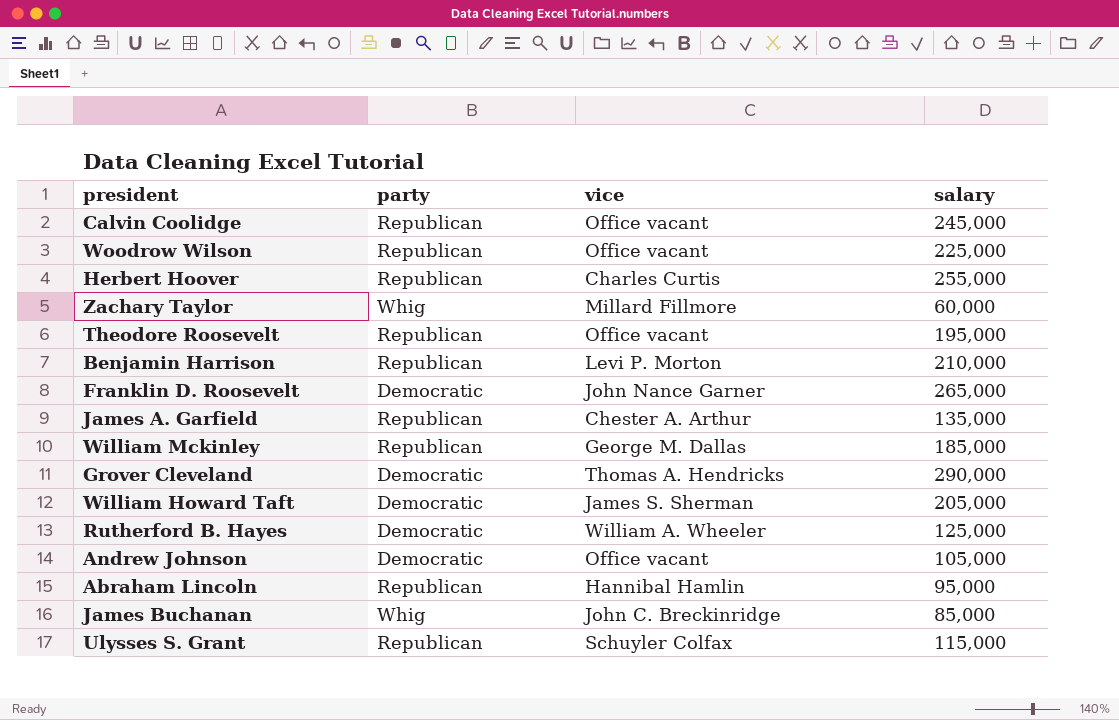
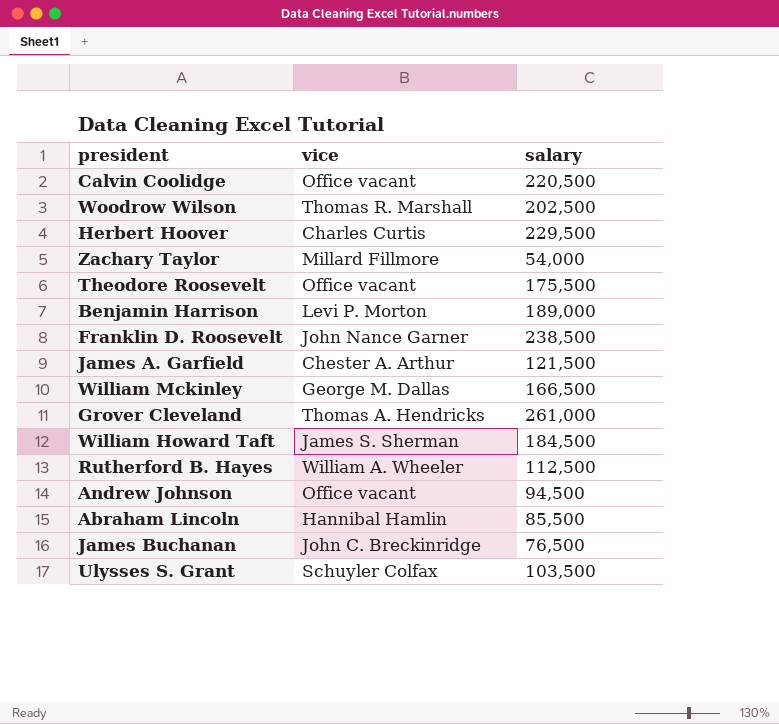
column party | position: 2 -> none
Calvin Coolidge | salary: 245,000 -> 220,500
Woodrow Wilson | vice: Office vacant -> Thomas R. Marshall
Woodrow Wilson | salary: 225,000 -> 202,500
Herbert Hoover | salary: 255,000 -> 229,500
Zachary Taylor | salary: 60,000 -> 54,000
Theodore Roosevelt | salary: 195,000 -> 175,500
Benjamin Harrison | salary: 210,000 -> 189,000
Franklin D. Roosevelt | salary: 265,000 -> 238,500
James A. Garfield | salary: 135,000 -> 121,500
William Mckinley | salary: 185,000 -> 166,500
Grover Cleveland | salary: 290,000 -> 261,000
William Howard Taft | salary: 205,000 -> 184,500
Rutherford B. Hayes | salary: 125,000 -> 112,500
Andrew Johnson | salary: 105,000 -> 94,500
Abraham Lincoln | salary: 95,000 -> 85,500
James Buchanan | salary: 85,000 -> 76,500
Ulysses S. Grant | salary: 115,000 -> 103,500

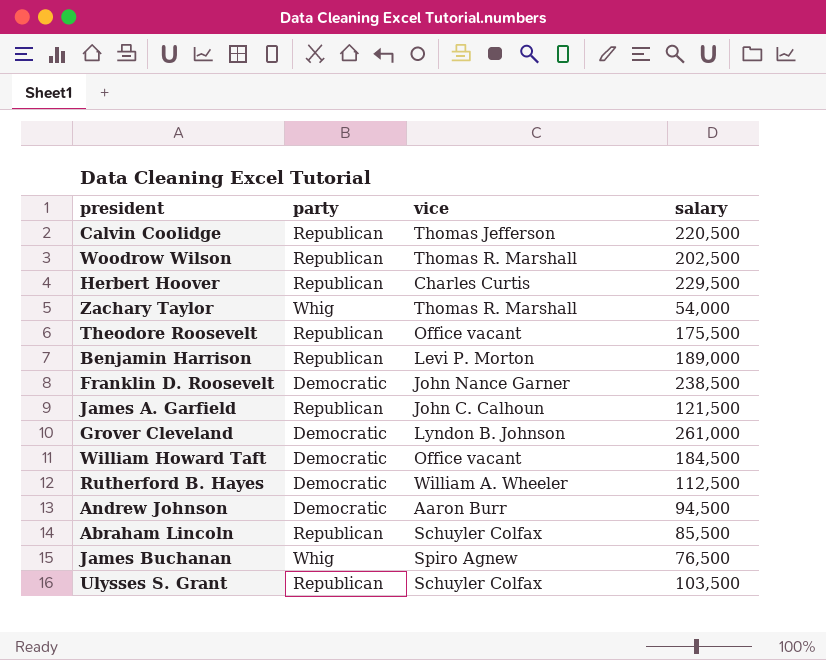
column party | position: none -> 2
row William Mckinley: George M. Dallas | 166,500 -> none
Calvin Coolidge | vice: Office vacant -> Thomas Jefferson
Zachary Taylor | vice: Millard Fillmore -> Thomas R. Marshall
James A. Garfield | vice: Chester A. Arthur -> John C. Calhoun
Grover Cleveland | vice: Thomas A. Hendricks -> Lyndon B. Johnson
William Howard Taft | vice: James S. Sherman -> Office vacant
Andrew Johnson | vice: Office vacant -> Aaron Burr
Abraham Lincoln | vice: Hannibal Hamlin -> Schuyler Colfax
James Buchanan | vice: John C. Breckinridge -> Spiro Agnew

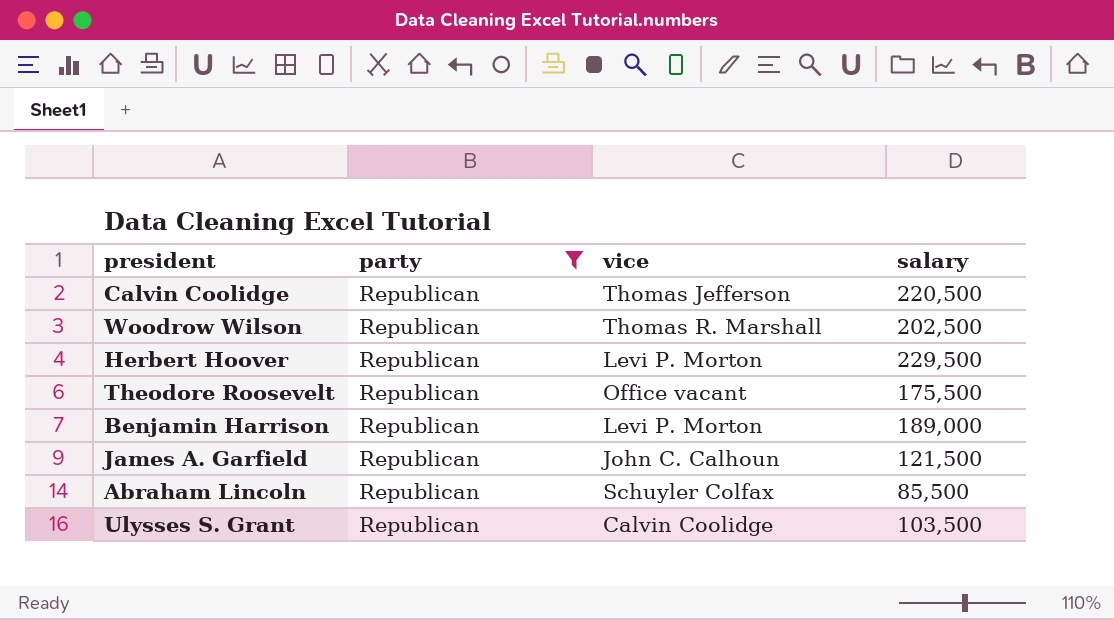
filter: none -> party = Republican
Herbert Hoover | vice: Charles Curtis -> Levi P. Morton
Ulysses S. Grant | vice: Schuyler Colfax -> Calvin Coolidge

